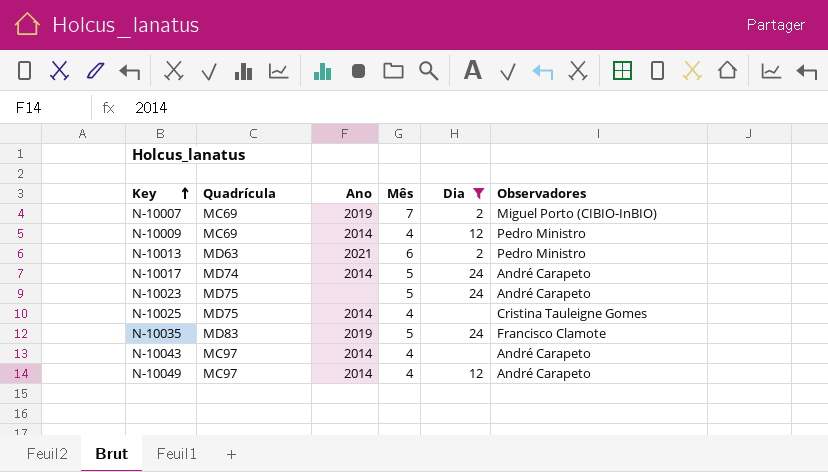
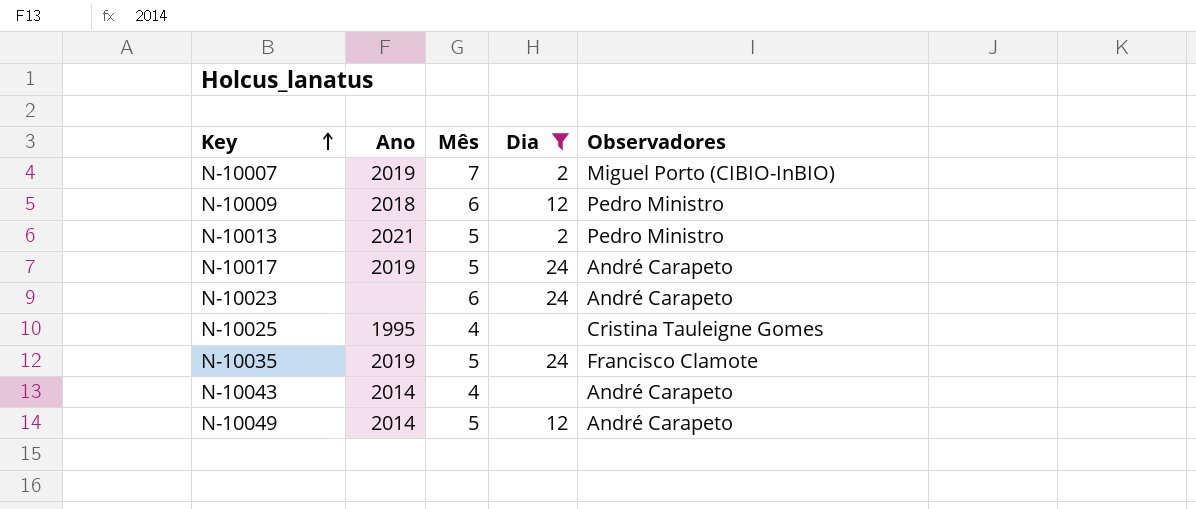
column Quadrícula | position: 2 -> none
N-10009 | Ano: 2014 -> 2018
N-10009 | Mês: 4 -> 6
N-10013 | Mês: 6 -> 5
N-10017 | Ano: 2014 -> 2019
N-10023 | Mês: 5 -> 6
N-10025 | Ano: 2014 -> 1995
N-10049 | Mês: 4 -> 5

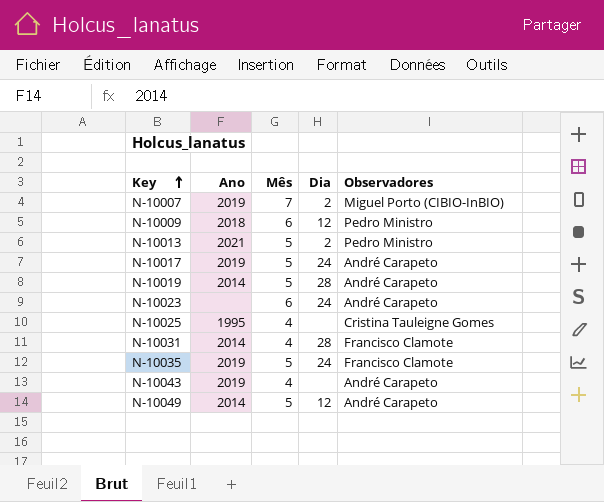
filter: Dia != 28 -> none
N-10043 | Ano: 2014 -> 2019

